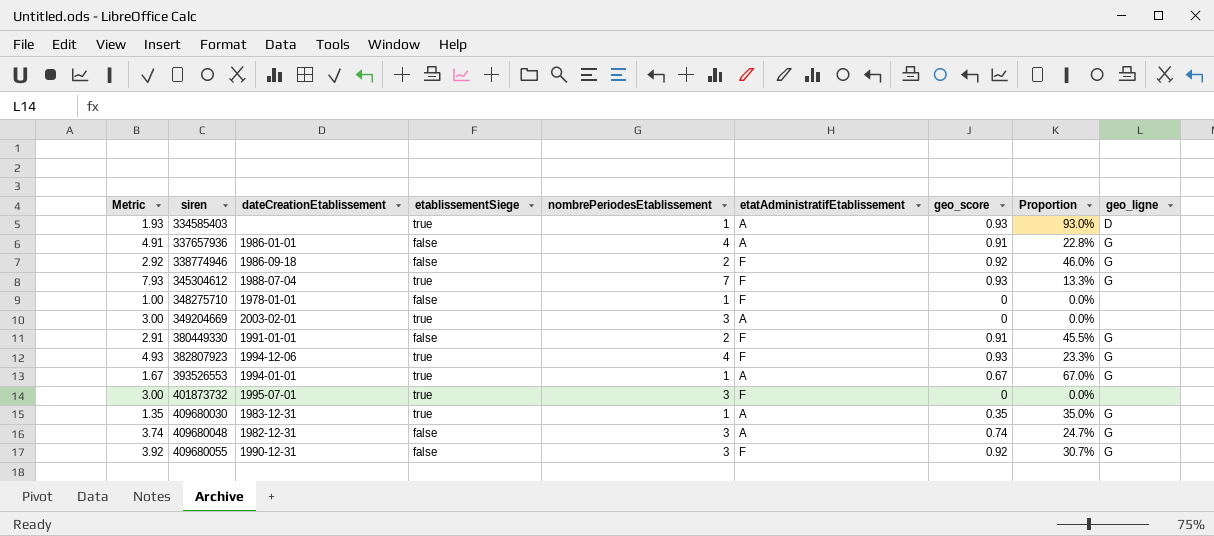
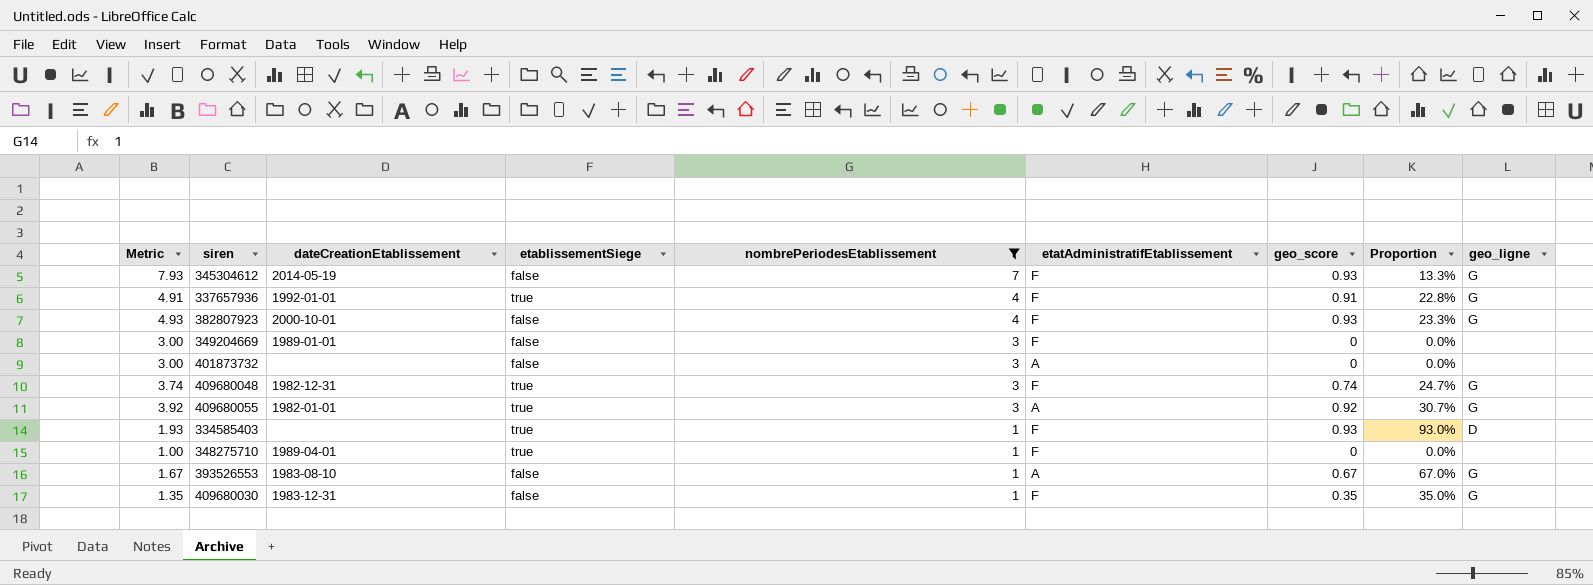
filter: none -> nombrePeriodesEtablissement != 2
row order: siren ascending -> nombrePeriodesEtablissement descending
345304612 | dateCreationEtablissement: 1988-07-04 -> 2014-05-19
345304612 | etablissementSiege: true -> false
337657936 | dateCreationEtablissement: 1986-01-01 -> 1992-01-01
337657936 | etablissementSiege: false -> true
337657936 | etatAdministratifEtablissement: A -> F
382807923 | dateCreationEtablissement: 1994-12-06 -> 2000-10-01
382807923 | etablissementSiege: true -> false
349204669 | dateCreationEtablissement: 2003-02-01 -> 1989-01-01
349204669 | etablissementSiege: true -> false
349204669 | etatAdministratifEtablissement: A -> F
401873732 | dateCreationEtablissement: 1995-07-01 -> none
401873732 | etablissementSiege: true -> false
401873732 | etatAdministratifEtablissement: F -> A
409680048 | etablissementSiege: false -> true
409680048 | etatAdministratifEtablissement: A -> F
409680055 | dateCreationEtablissement: 1990-12-31 -> 1982-01-01
409680055 | etablissementSiege: false -> true
409680055 | etatAdministratifEtablissement: F -> A
334585403 | etatAdministratifEtablissement: A -> F
348275710 | dateCreationEtablissement: 1978-01-01 -> 1989-04-01
348275710 | etablissementSiege: false -> true
393526553 | dateCreationEtablissement: 1994-01-01 -> 1983-08-10
393526553 | etablissementSiege: true -> false
409680030 | etablissementSiege: true -> false
409680030 | etatAdministratifEtablissement: A -> F

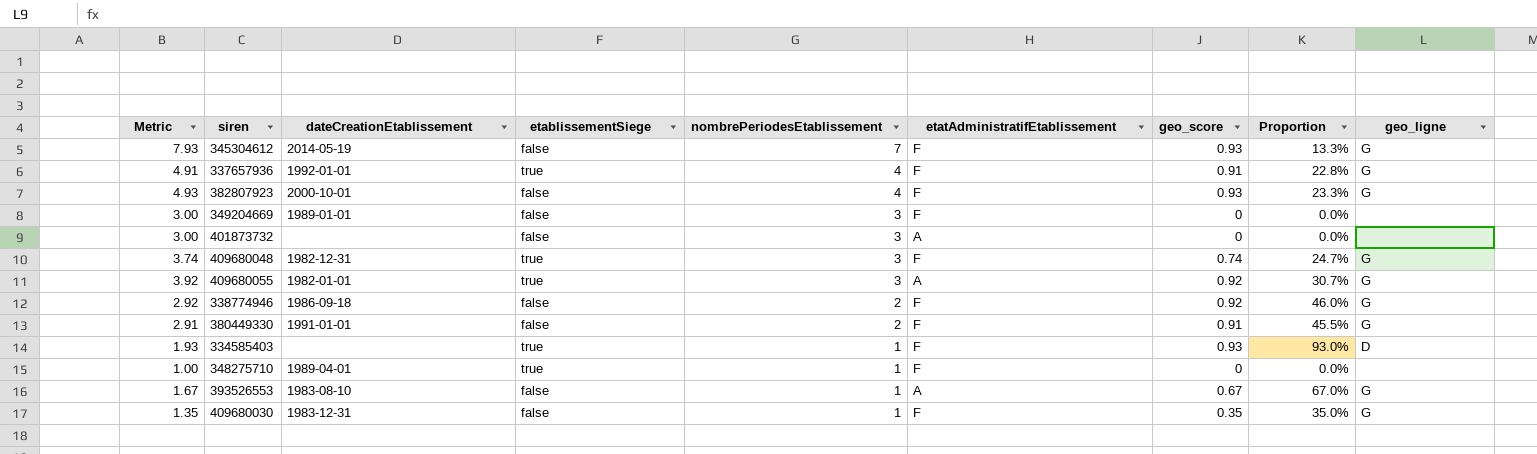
filter: nombrePeriodesEtablissement != 2 -> none

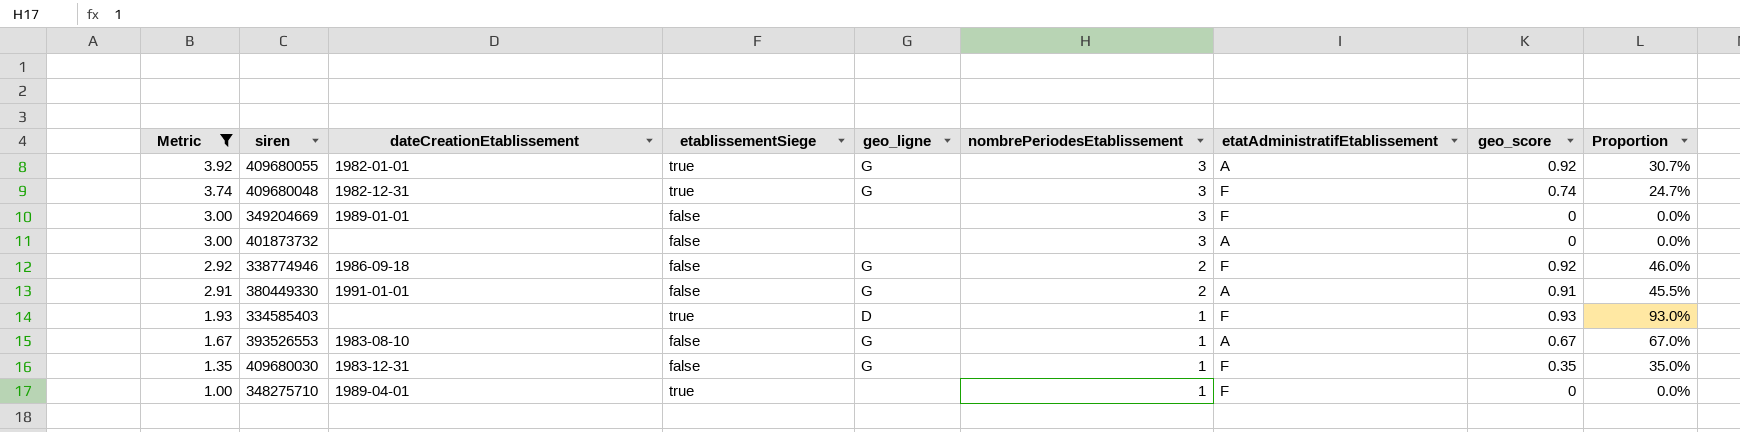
filter: none -> Metric <= 3.92
row order: nombrePeriodesEtablissement descending -> Metric descending
column geo_ligne | position: 9 -> 5
380449330 | etatAdministratifEtablissement: F -> A

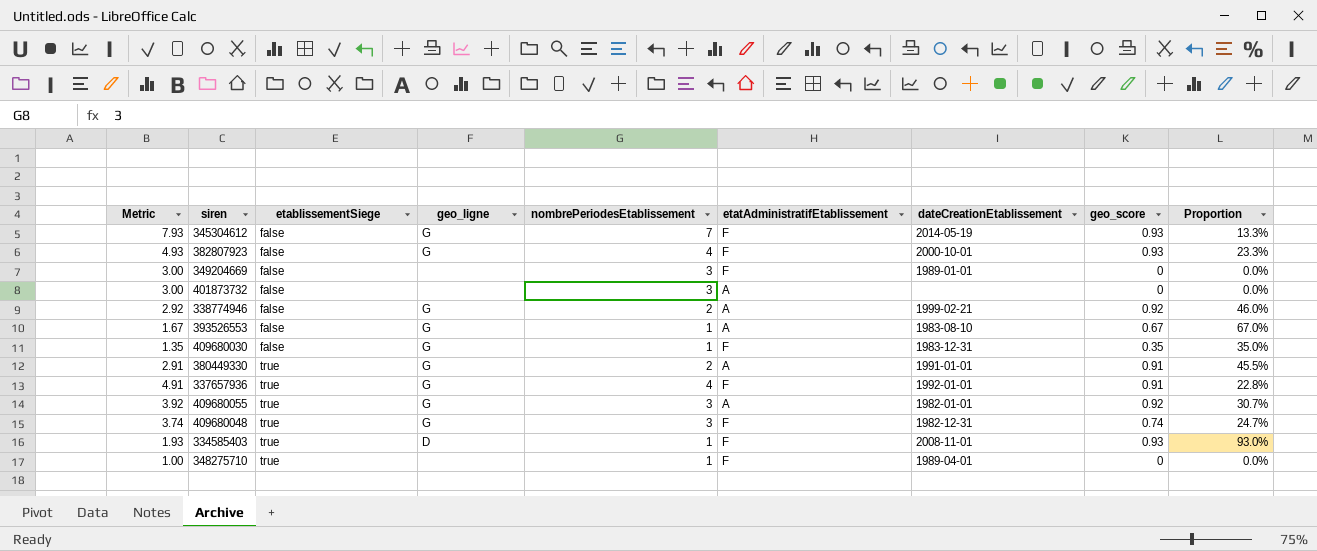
filter: Metric <= 3.92 -> none
row order: Metric descending -> etablissementSiege ascending
column dateCreationEtablissement | position: 3 -> 7
338774946 | etatAdministratifEtablissement: F -> A
338774946 | dateCreationEtablissement: 1986-09-18 -> 1999-02-21
380449330 | etablissementSiege: false -> true
334585403 | dateCreationEtablissement: none -> 2008-11-01

